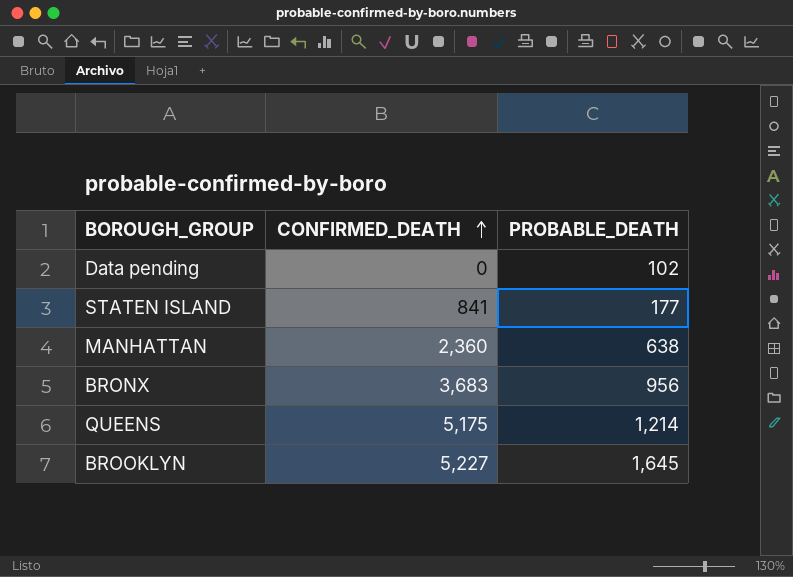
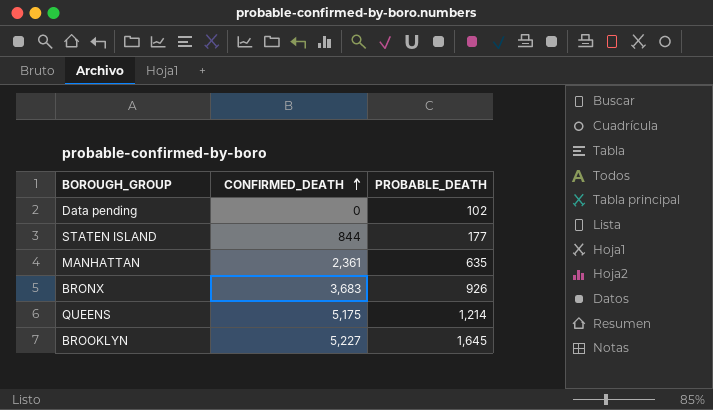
STATEN ISLAND | CONFIRMED_DEATH: 841 -> 844
MANHATTAN | CONFIRMED_DEATH: 2,360 -> 2,361
MANHATTAN | PROBABLE_DEATH: 638 -> 635
BRONX | PROBABLE_DEATH: 956 -> 926

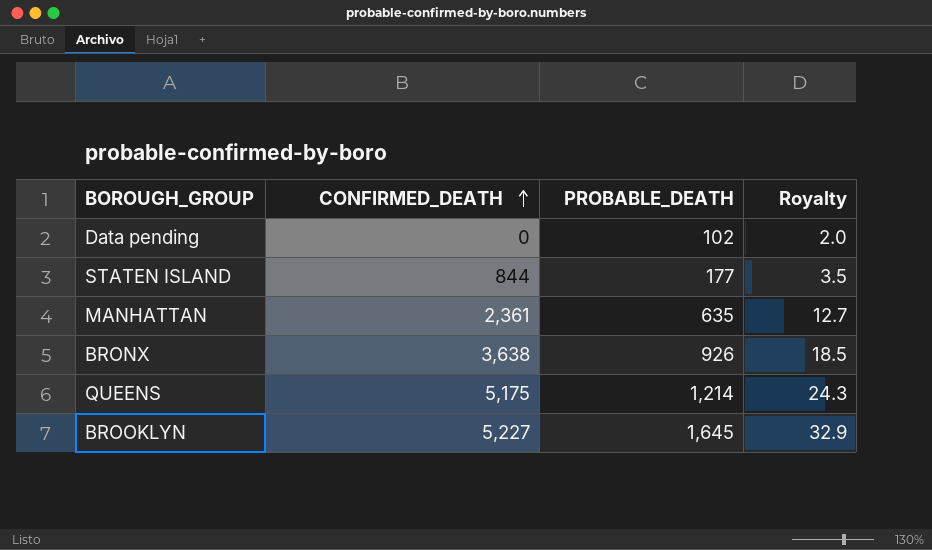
column Royalty | formula: none -> [PROBABLE_DEATH] * 0.02
BRONX | CONFIRMED_DEATH: 3,683 -> 3,638

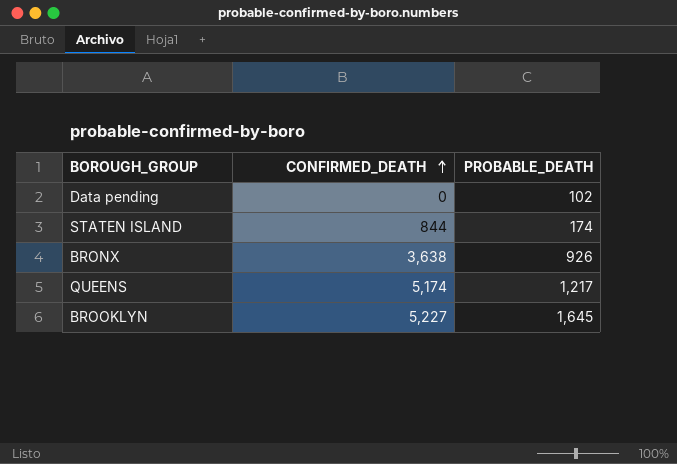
column Royalty | formula: [PROBABLE_DEATH] * 0.02 -> none
row MANHATTAN: 2,361 | 635 | 12.7 -> none
STATEN ISLAND | PROBABLE_DEATH: 177 -> 174
QUEENS | CONFIRMED_DEATH: 5,175 -> 5,174
QUEENS | PROBABLE_DEATH: 1,214 -> 1,217

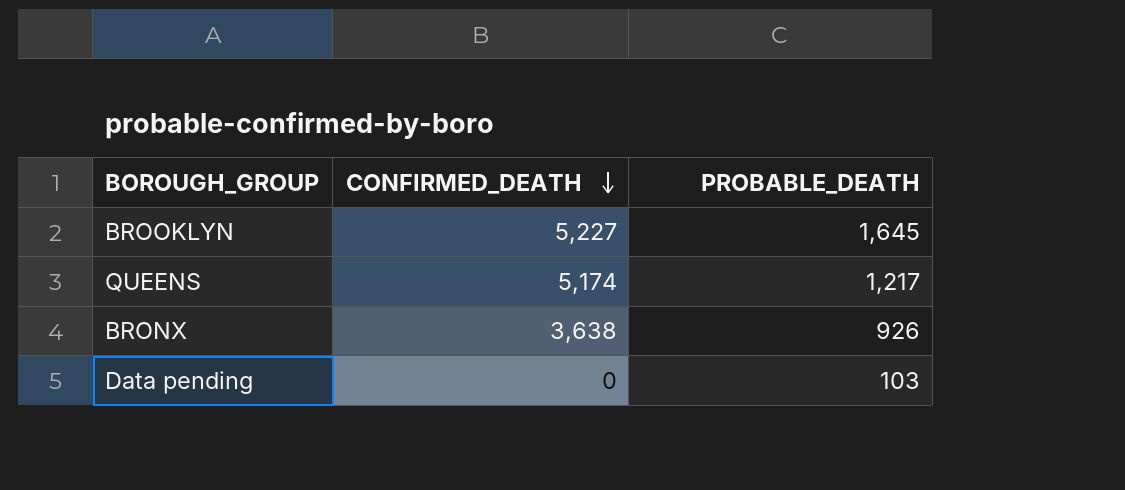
row order: CONFIRMED_DEATH ascending -> CONFIRMED_DEATH descending
row STATEN ISLAND: 844 | 174 -> none
Data pending | PROBABLE_DEATH: 102 -> 103

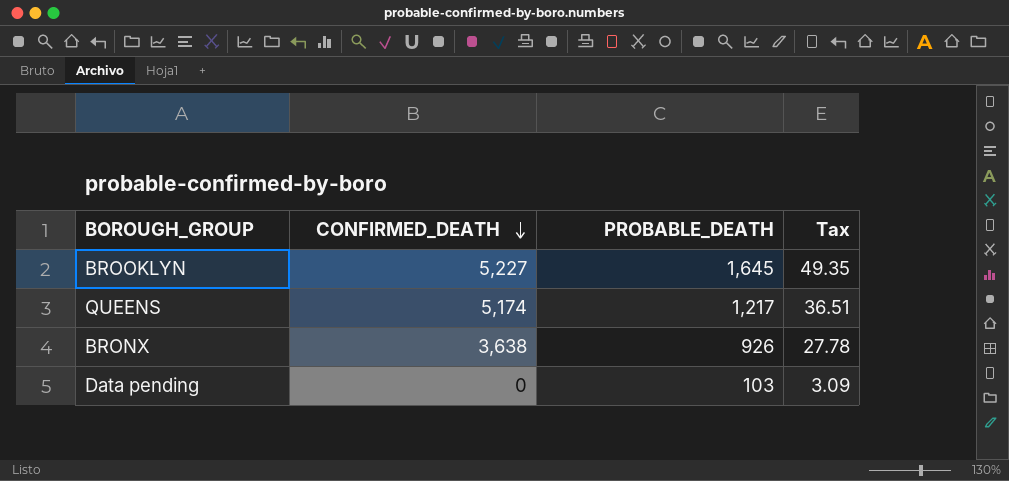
column Tax | formula: none -> [PROBABLE_DEATH] * 0.03

